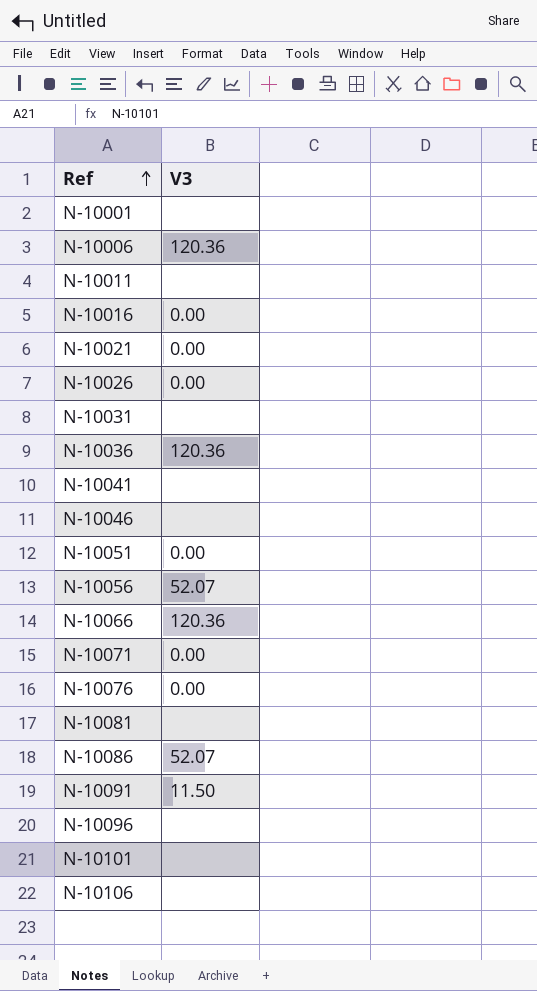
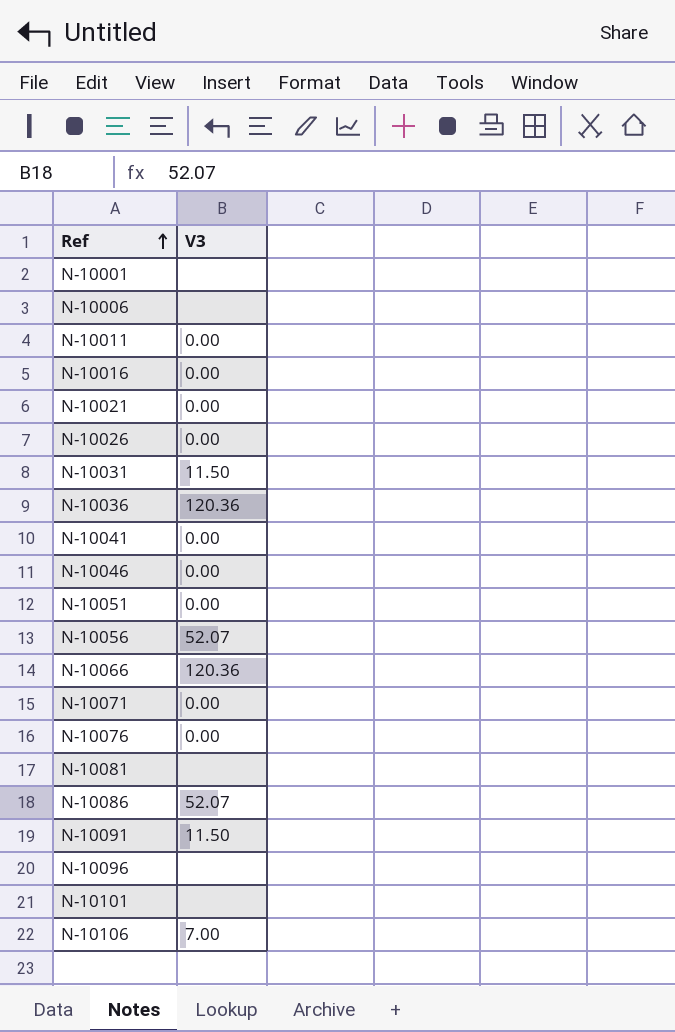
N-10006 | V3: 120.36 -> none
N-10011 | V3: none -> 0.00
N-10031 | V3: none -> 11.50
N-10041 | V3: none -> 0.00
N-10046 | V3: none -> 0.00
N-10106 | V3: none -> 7.00

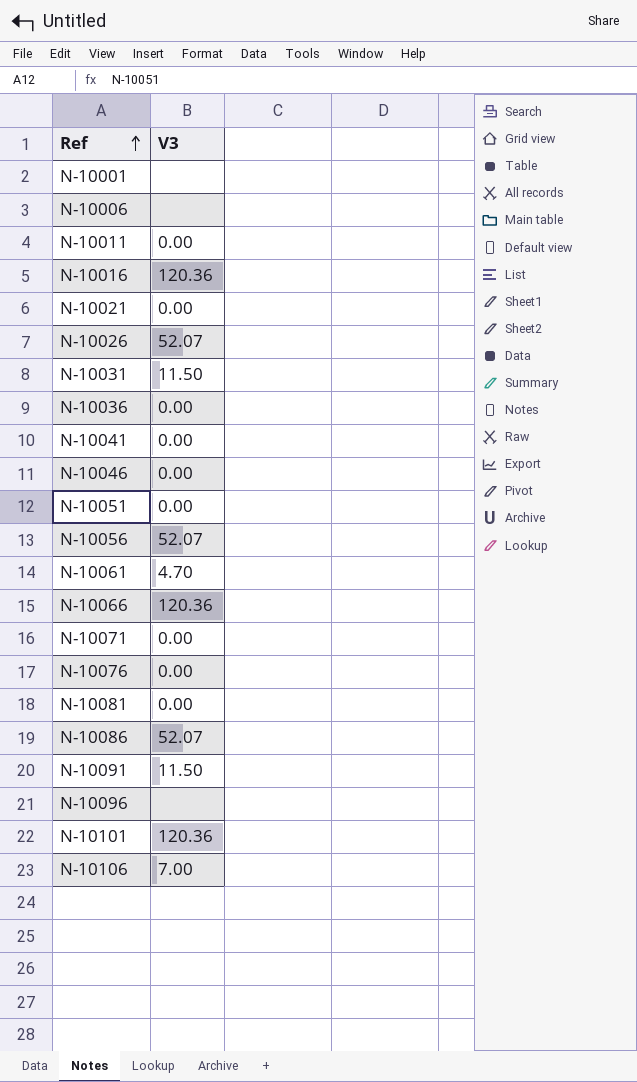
N-10016 | V3: 0.00 -> 120.36
N-10026 | V3: 0.00 -> 52.07
N-10036 | V3: 120.36 -> 0.00
row N-10061: none -> 4.70
N-10081 | V3: none -> 0.00
N-10101 | V3: none -> 120.36

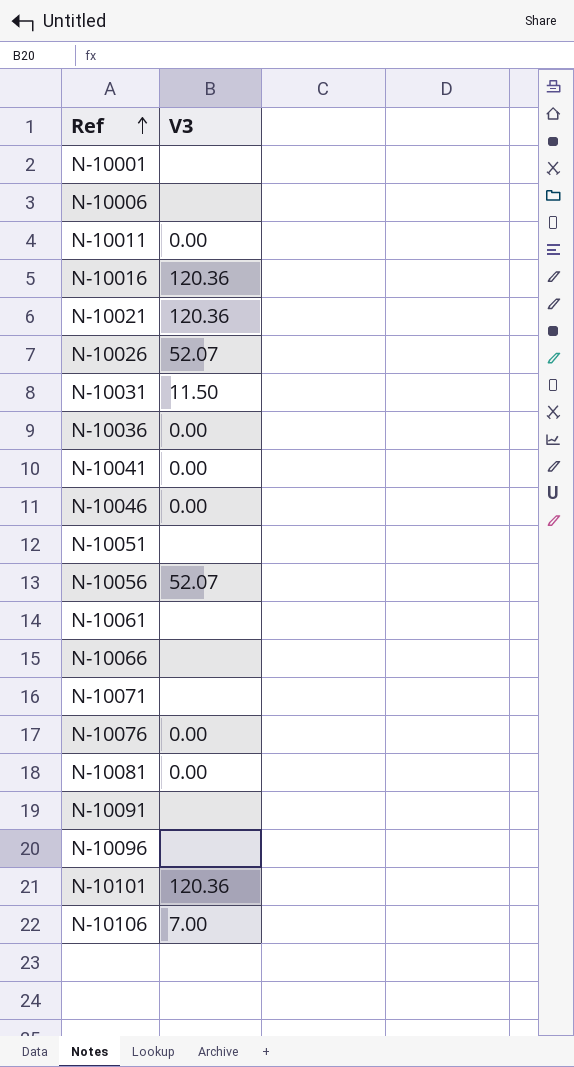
row N-10086: 52.07 -> none
N-10021 | V3: 0.00 -> 120.36
N-10051 | V3: 0.00 -> none
N-10061 | V3: 4.70 -> none
N-10066 | V3: 120.36 -> none
N-10071 | V3: 0.00 -> none
N-10091 | V3: 11.50 -> none

